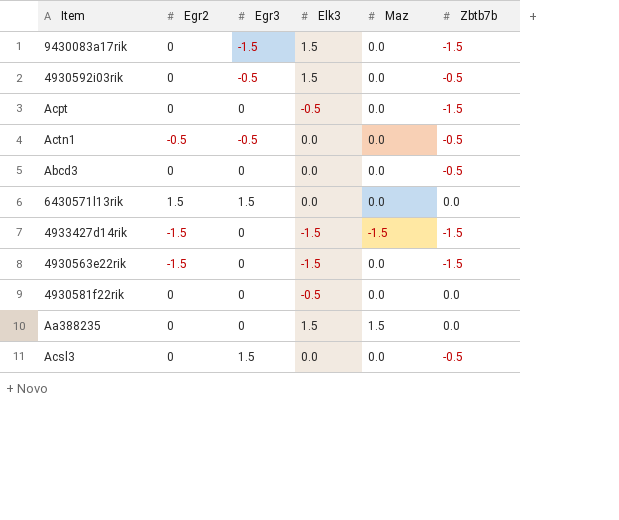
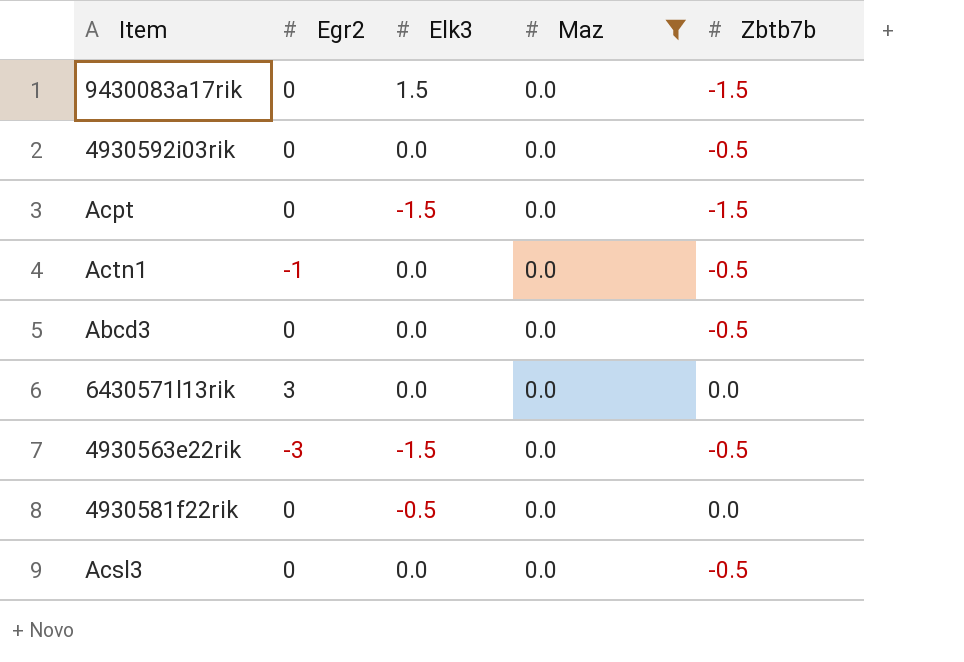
filter: none -> Maz = 0.0
column Egr3 | position: 3 -> none
4930592i03rik | Elk3: 1.5 -> 0.0
Acpt | Elk3: -0.5 -> -1.5
Actn1 | Egr2: -0.5 -> -1
6430571l13rik | Egr2: 1.5 -> 3
4930563e22rik | Egr2: -1.5 -> -3
4930563e22rik | Zbtb7b: -1.5 -> -0.5

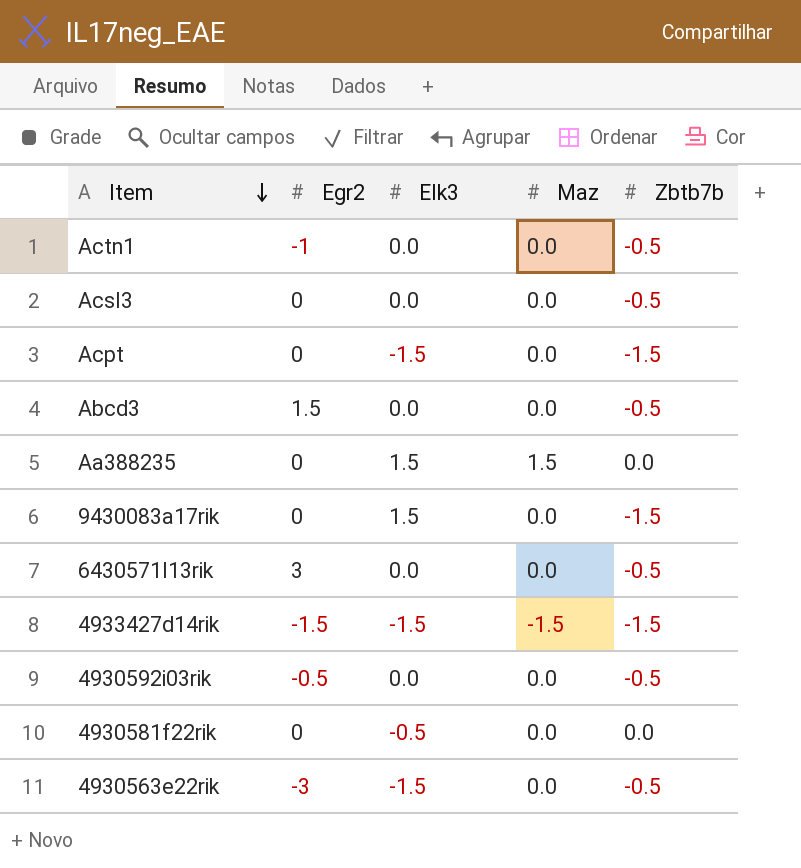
filter: Maz = 0.0 -> none
row order: none -> Item descending
Abcd3 | Egr2: 0 -> 1.5
6430571l13rik | Zbtb7b: 0.0 -> -0.5
4930592i03rik | Egr2: 0 -> -0.5

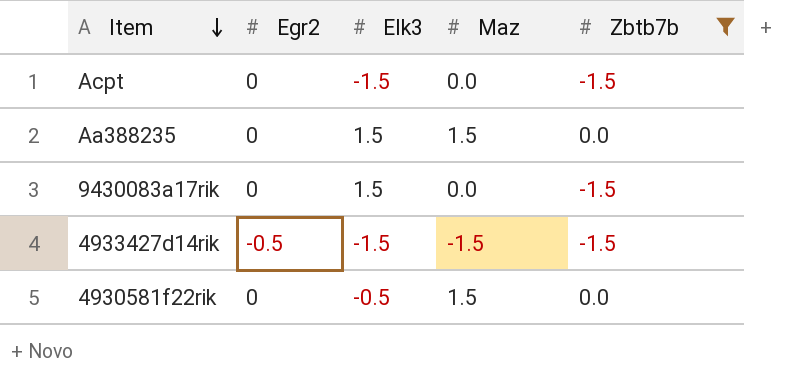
filter: none -> Zbtb7b != -0.5
4933427d14rik | Egr2: -1.5 -> -0.5
4930581f22rik | Maz: 0.0 -> 1.5

